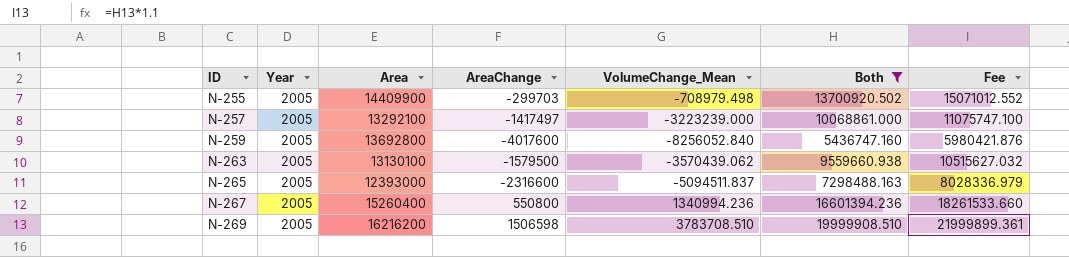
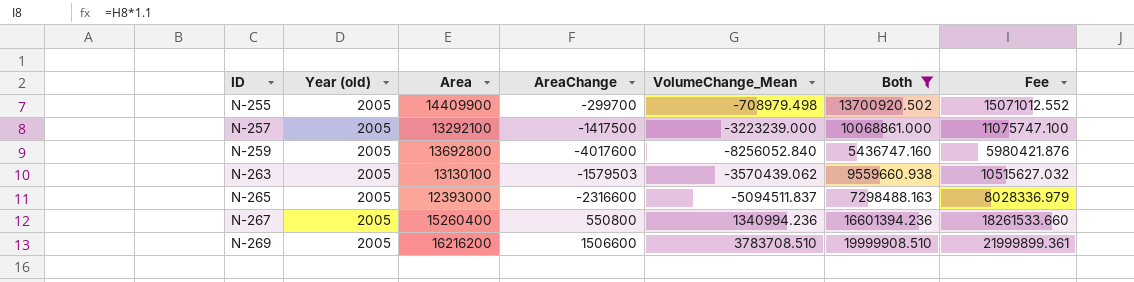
column name: Year -> Year (old)
N-255 | AreaChange: -299703 -> -299700
N-257 | AreaChange: -1417497 -> -1417500
N-263 | AreaChange: -1579500 -> -1579503
N-269 | AreaChange: 1506598 -> 1506600

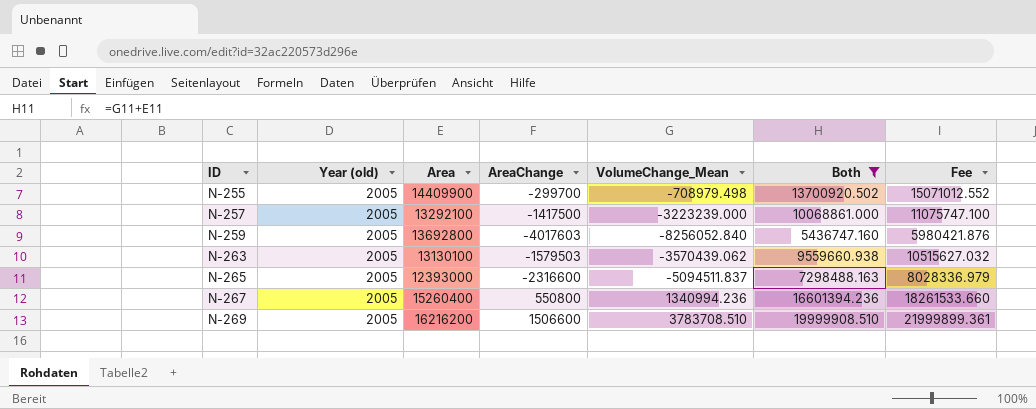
N-259 | AreaChange: -4017600 -> -4017603

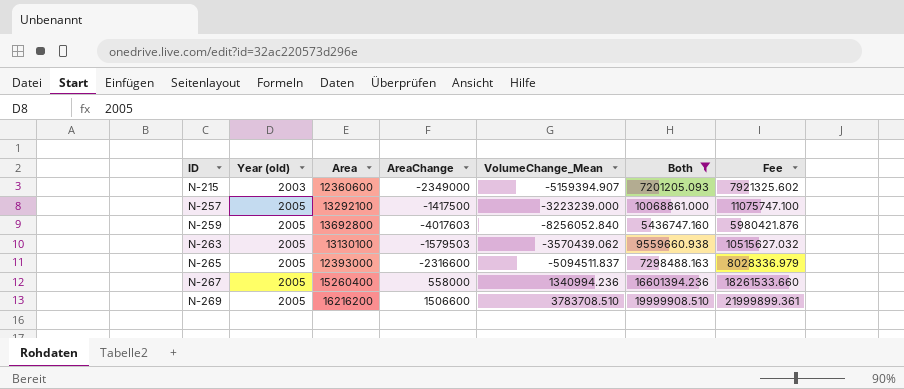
row N-255: 2005 | 14409900 | -299700 | -708979.498 | 13700920.502 | 15071012.552 -> none
row N-215: none -> 2003 | 12360600 | -2349000 | -5159394.907 | 7201205.093 | 7921325.602
N-267 | AreaChange: 550800 -> 558000

